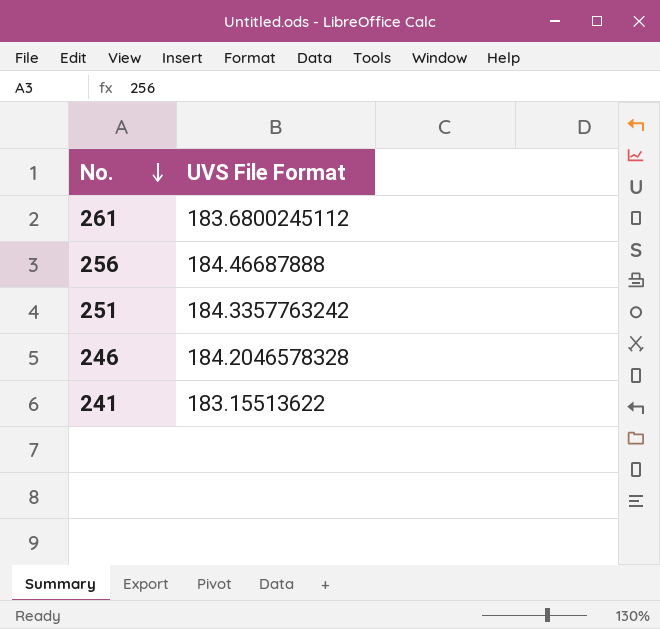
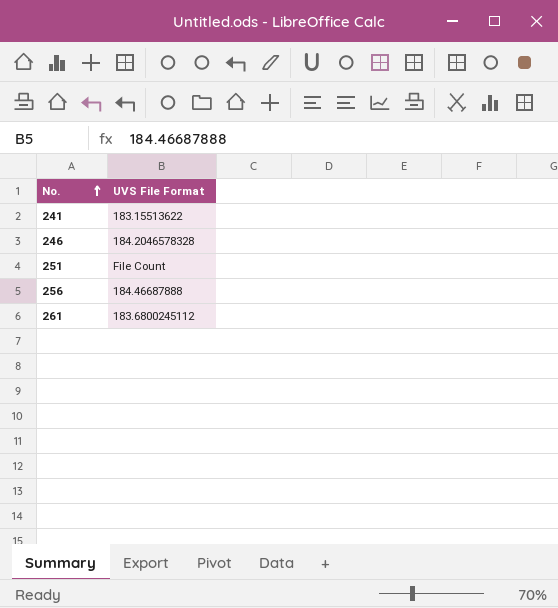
row order: No. descending -> No. ascending
251 | UVS File Format: 184.3357763242 -> File Count

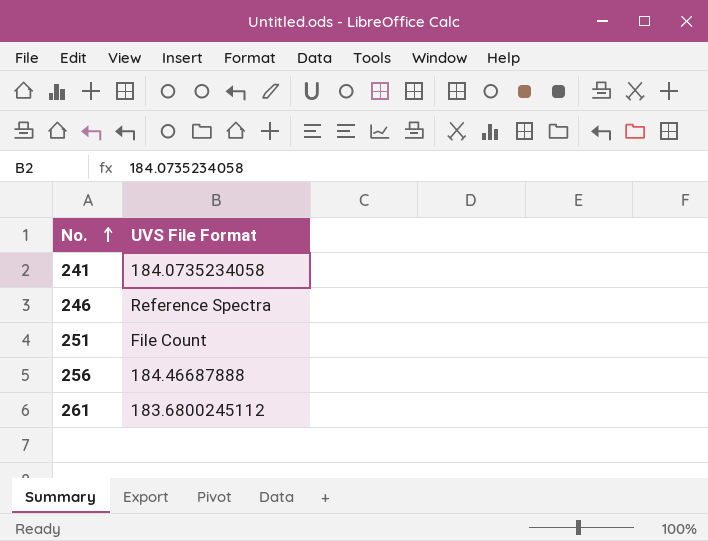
241 | UVS File Format: 183.15513622 -> 184.0735234058
246 | UVS File Format: 184.2046578328 -> Reference Spectra

